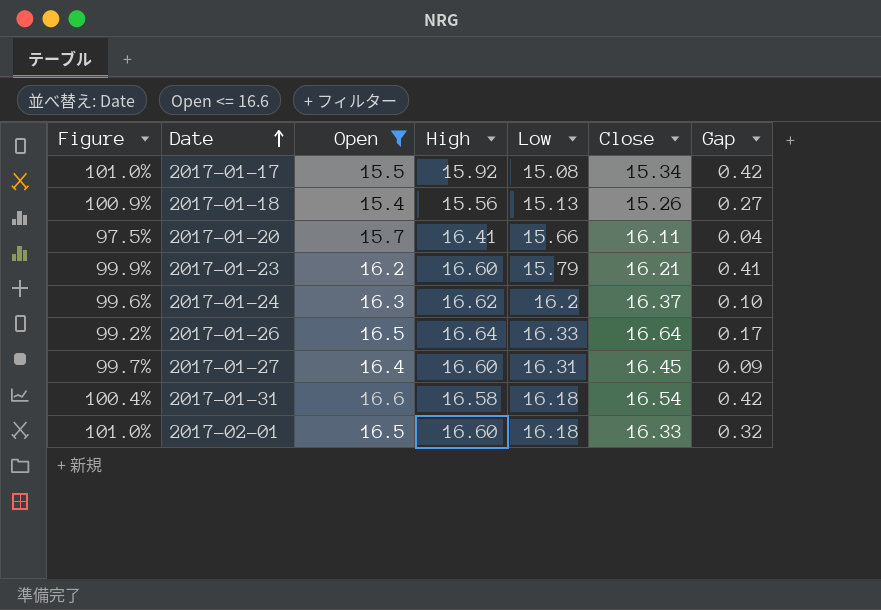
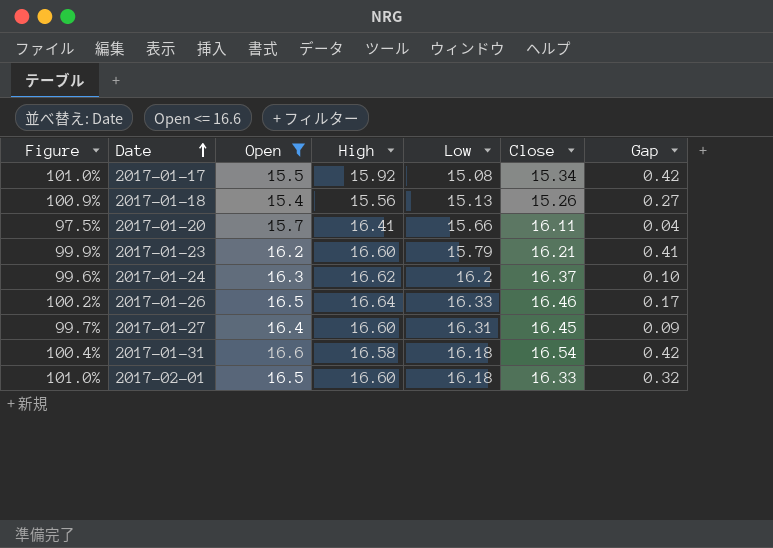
2017-01-26 | Figure: 99.2% -> 100.2%
2017-01-26 | Close: 16.64 -> 16.46

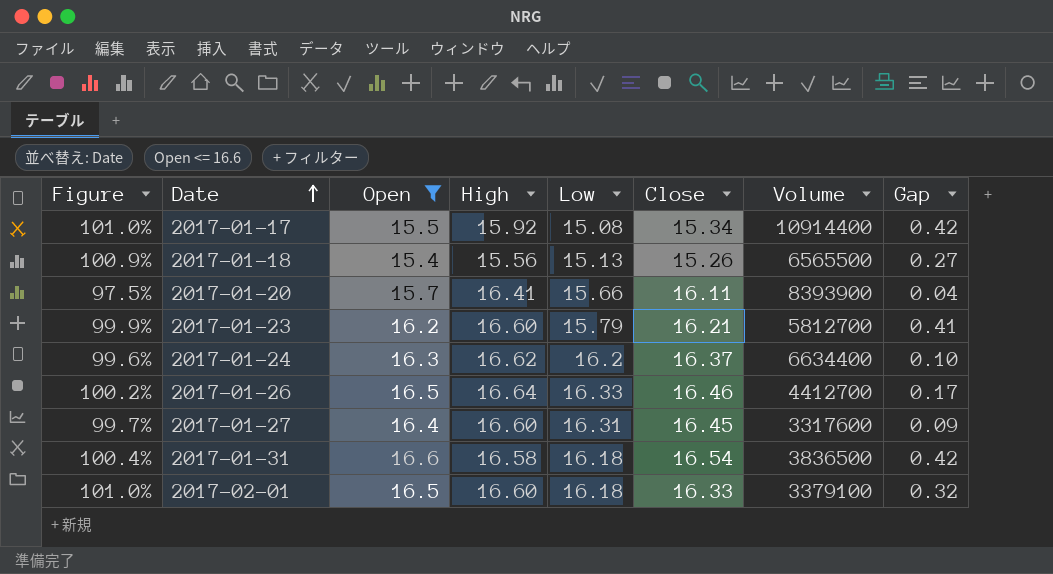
column Volume | position: none -> 7

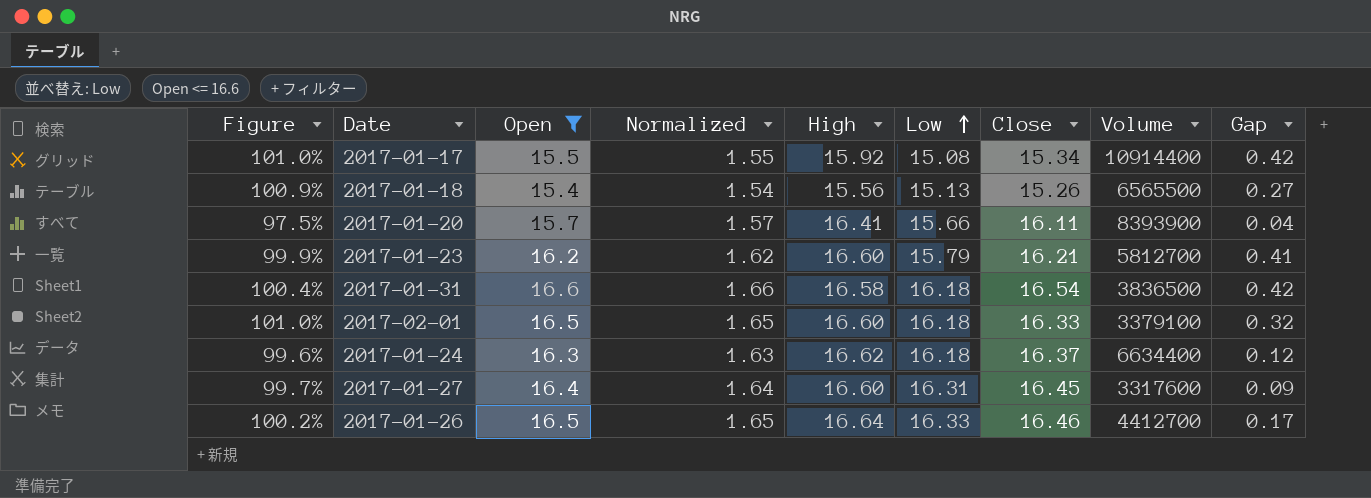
row order: Date ascending -> Low ascending
column Normalized | formula: none -> [Open] * 0.1
2017-01-24 | Low: 16.2 -> 16.18
2017-01-24 | Gap: 0.10 -> 0.12

